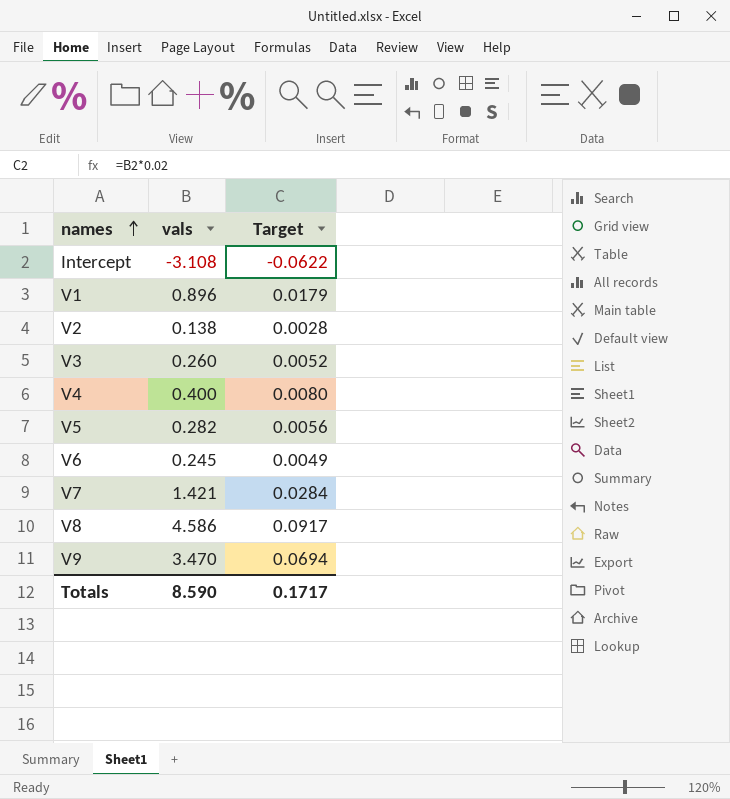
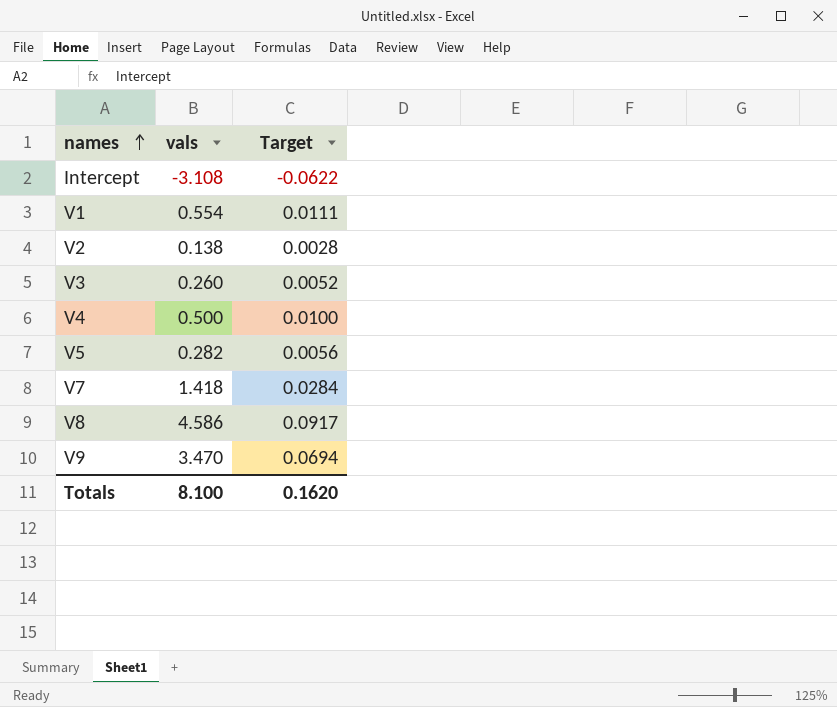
row V6: 0.245 | 0.0049 -> none
V1 | vals: 0.896 -> 0.554
V1 | Target: 0.0179 -> 0.0111
V4 | vals: 0.400 -> 0.500
V4 | Target: 0.0080 -> 0.0100
V7 | vals: 1.421 -> 1.418
Totals | vals: 8.590 -> 8.100
Totals | Target: 0.1717 -> 0.1620

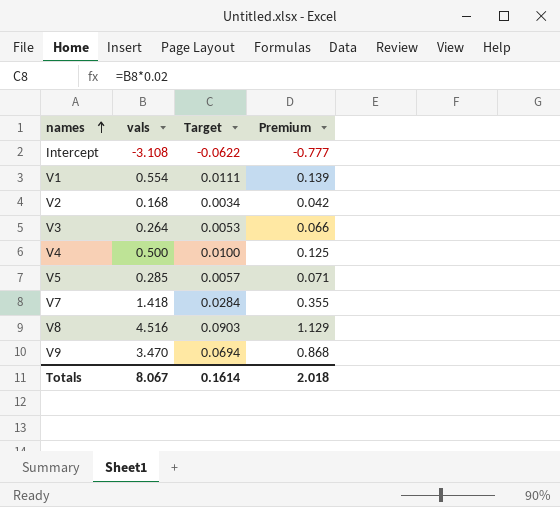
column Premium | formula: none -> [vals] * 0.25
V2 | vals: 0.138 -> 0.168
V2 | Target: 0.0028 -> 0.0034
V3 | vals: 0.260 -> 0.264
V3 | Target: 0.0052 -> 0.0053
V5 | vals: 0.282 -> 0.285
V5 | Target: 0.0056 -> 0.0057
V8 | vals: 4.586 -> 4.516
V8 | Target: 0.0917 -> 0.0903
Totals | vals: 8.100 -> 8.067
Totals | Target: 0.1620 -> 0.1614

